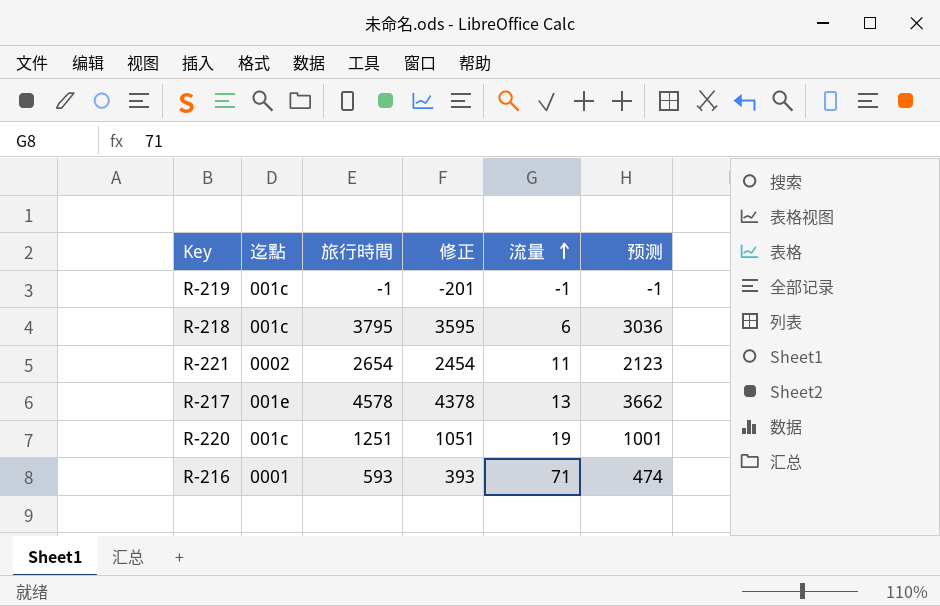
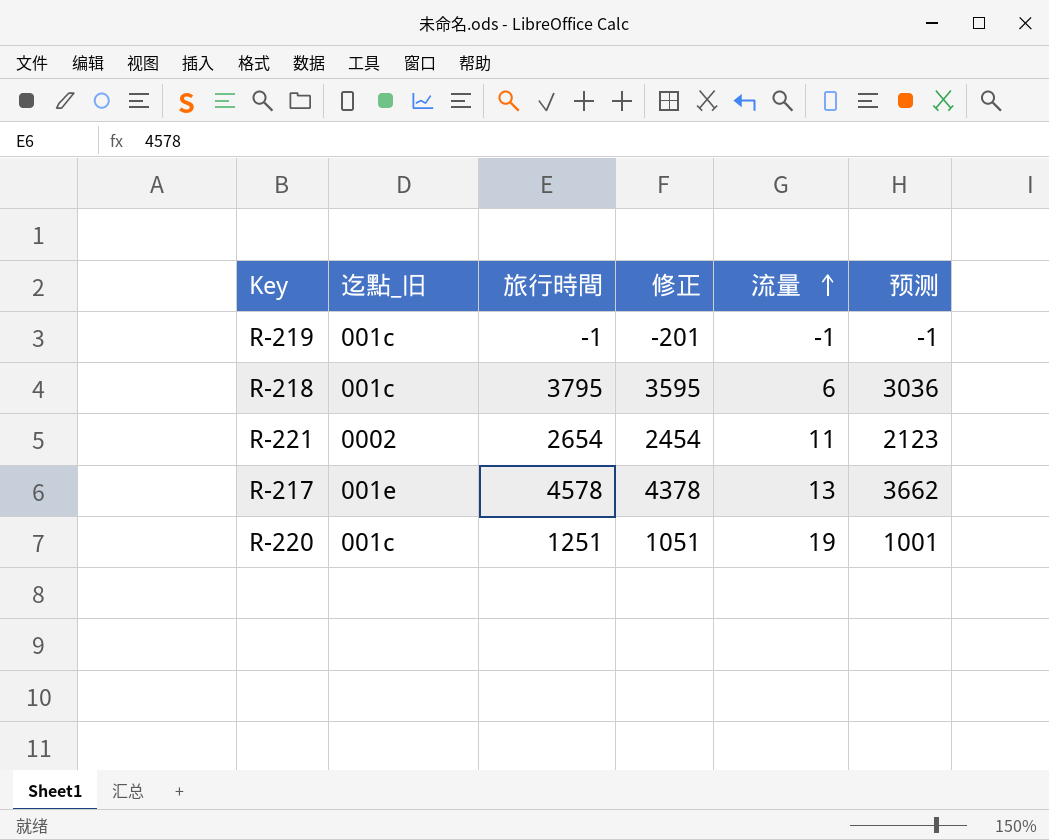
column name: 迄點 -> 迄點_旧
row R-216: 0001 | 593 | 393 | 71 | 474 -> none

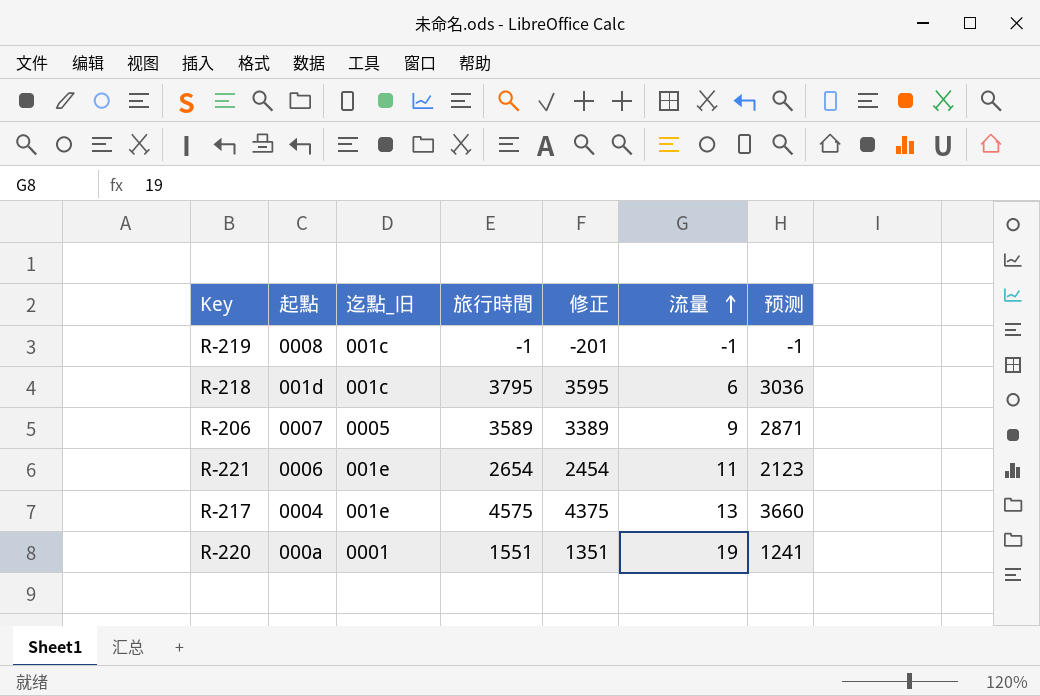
column 起點 | position: none -> 2
row R-206: none -> 0007 | 0005 | 3589 | 3389 | 9 | 2871
R-221 | 迄點_旧: 0002 -> 001e
R-217 | 旅行時間: 4578 -> 4575
R-217 | 修正: 4378 -> 4375
R-217 | 预测: 3662 -> 3660
R-220 | 迄點_旧: 001c -> 0001
R-220 | 旅行時間: 1251 -> 1551
R-220 | 修正: 1051 -> 1351
R-220 | 预测: 1001 -> 1241

